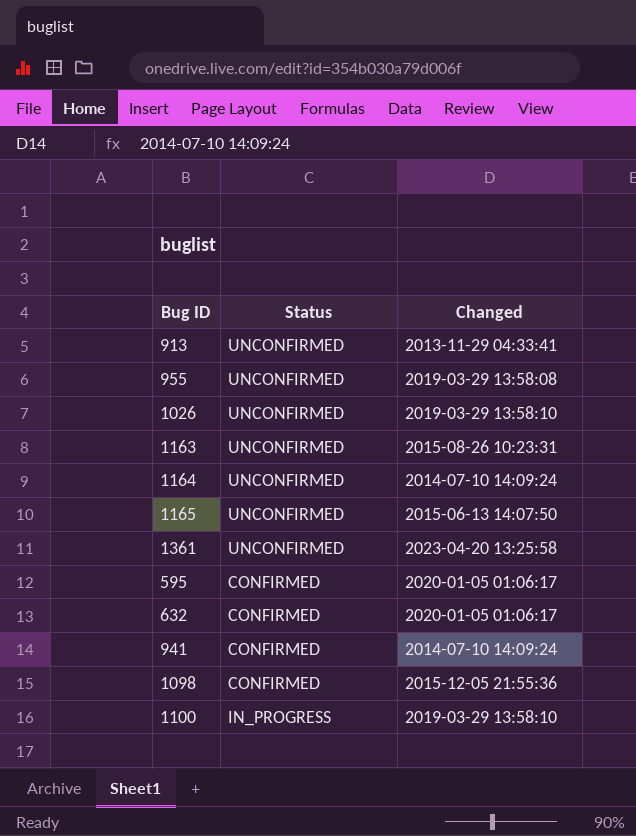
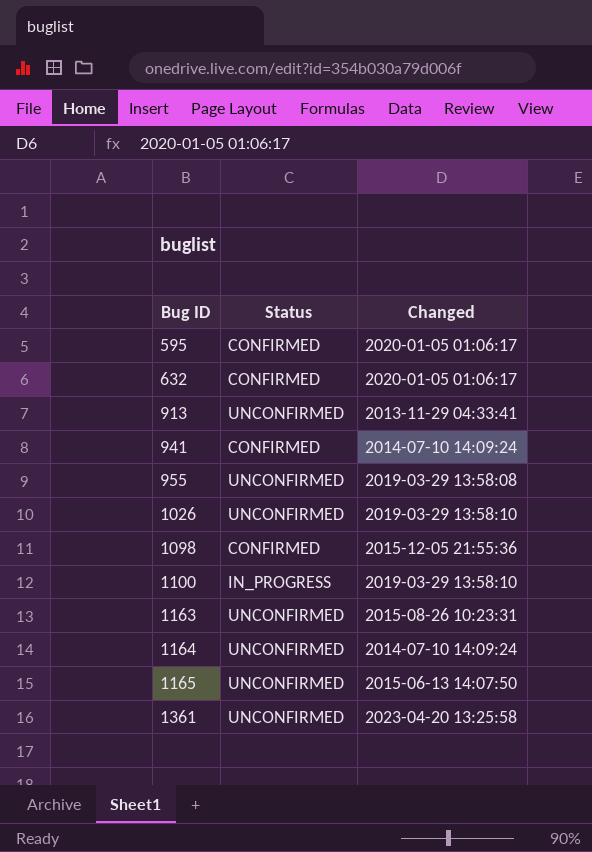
row order: none -> Bug ID ascending

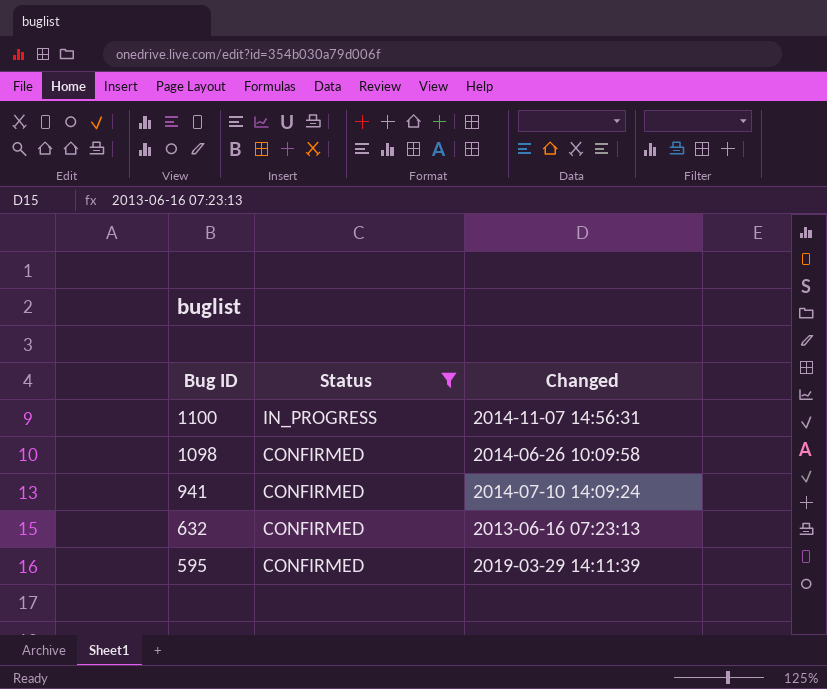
filter: none -> Status != UNCONFIRMED
row order: Bug ID ascending -> Bug ID descending
1100 | Changed: 2019-03-29 13:58:10 -> 2014-11-07 14:56:31
1098 | Changed: 2015-12-05 21:55:36 -> 2014-06-26 10:09:58
632 | Changed: 2020-01-05 01:06:17 -> 2013-06-16 07:23:13
595 | Changed: 2020-01-05 01:06:17 -> 2019-03-29 14:11:39

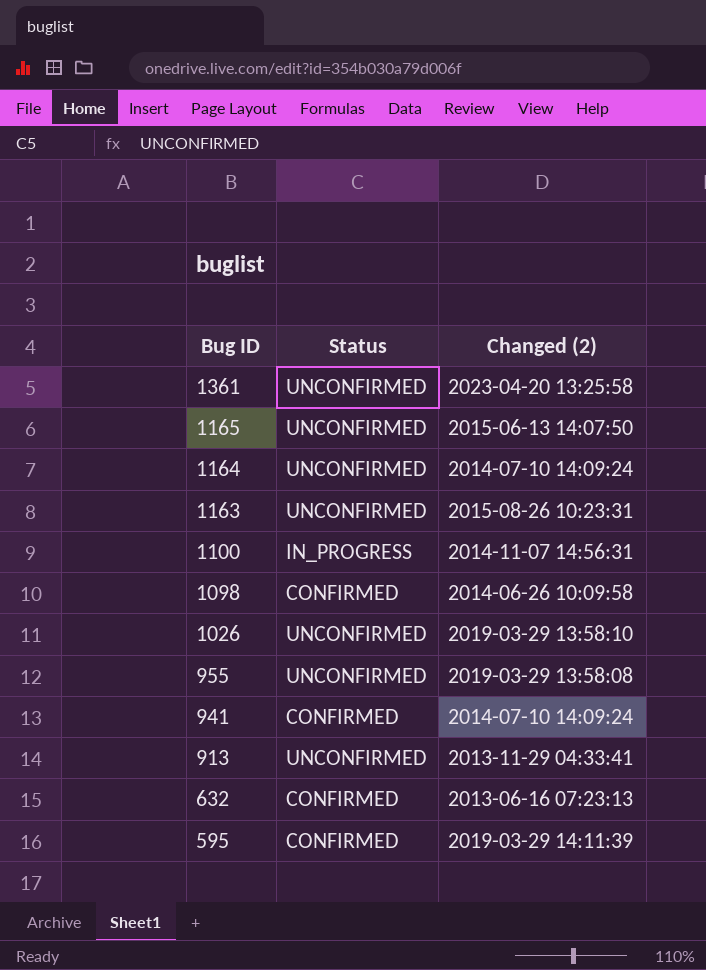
filter: Status != UNCONFIRMED -> none
column name: Changed -> Changed (2)

